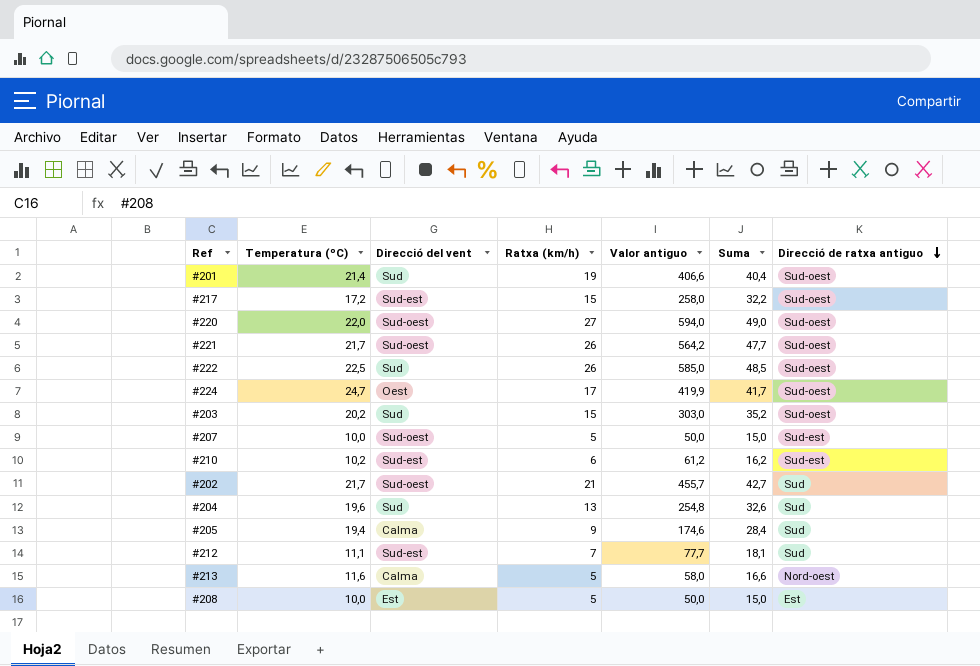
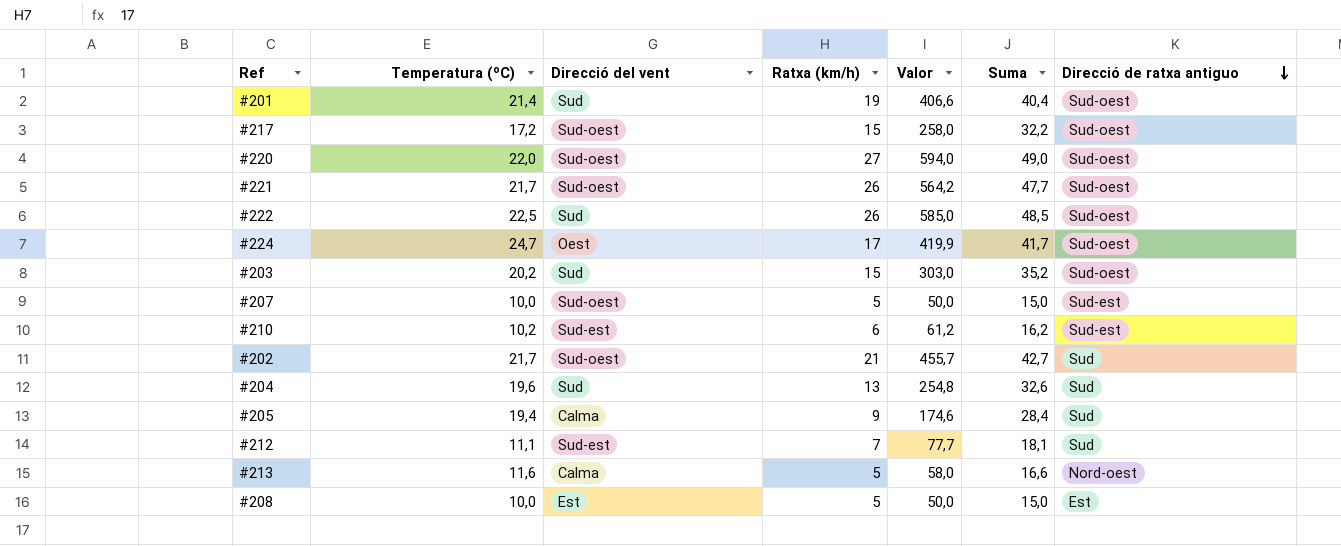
column name: Valor antiguo -> Valor
#217 | Direcció del vent: Sud-est -> Sud-oest

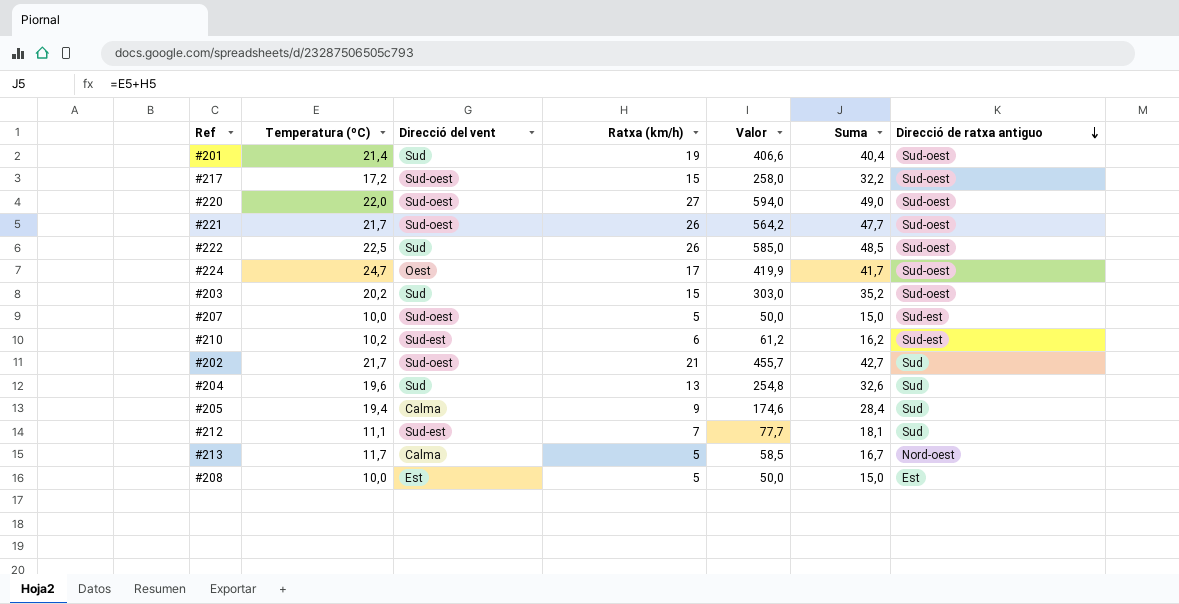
#213 | Temperatura (ºC): 11,6 -> 11,7
#213 | Valor: 58,0 -> 58,5
#213 | Suma: 16,6 -> 16,7

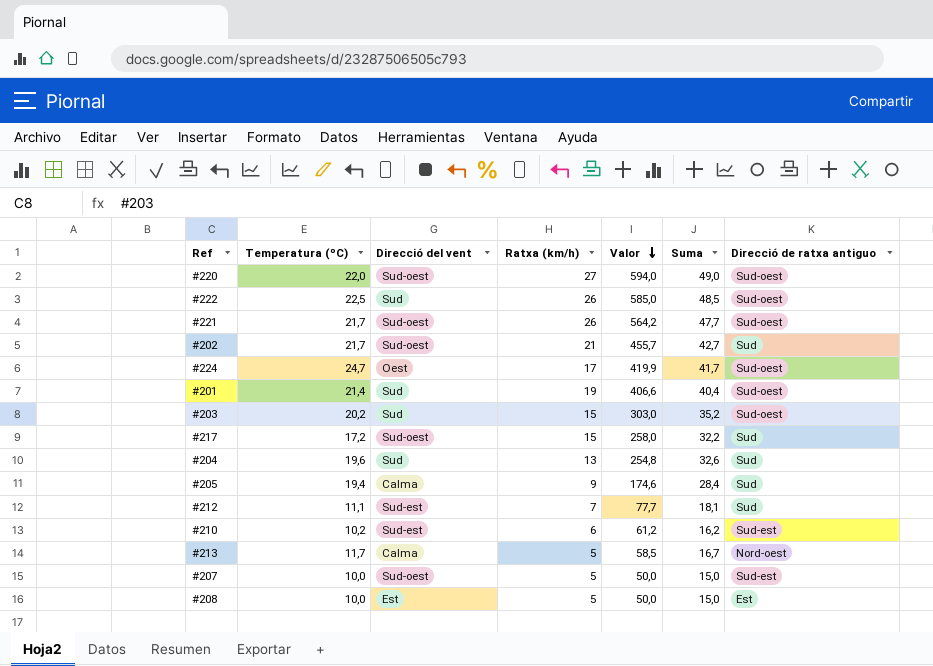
row order: Direcció de ratxa antiguo descending -> Valor descending
#217 | Direcció de ratxa antiguo: Sud-oest -> Sud

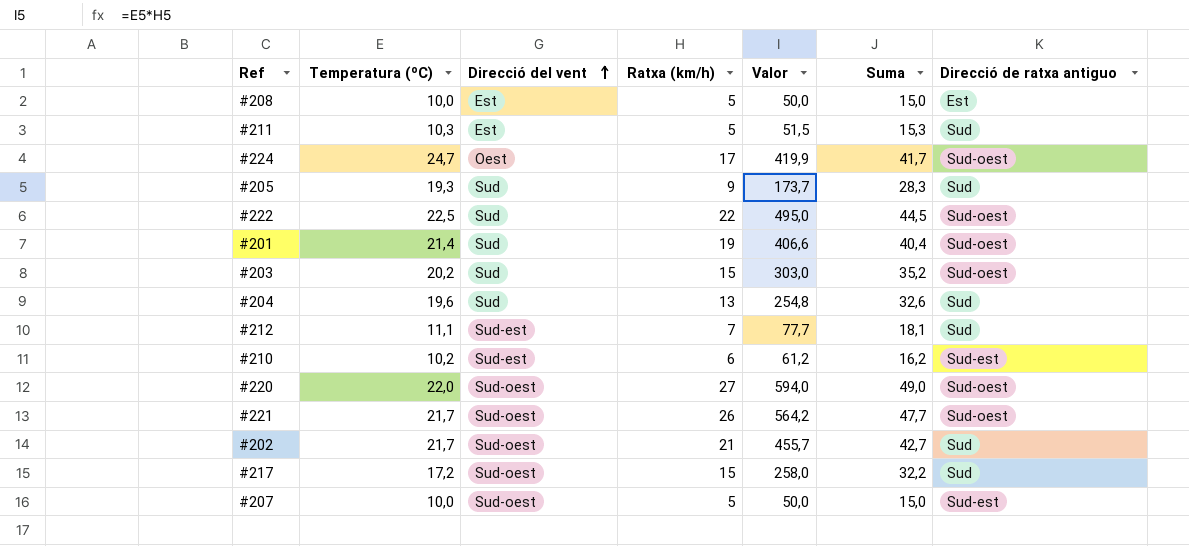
row order: Valor descending -> Direcció del vent ascending
row #213: 11,7 | Calma | 5 | 58,5 | 16,7 | Nord-oest -> none
row #211: none -> 10,3 | Est | 5 | 51,5 | 15,3 | Sud
#205 | Temperatura (ºC): 19,4 -> 19,3
#205 | Direcció del vent: Calma -> Sud
#205 | Valor: 174,6 -> 173,7
#205 | Suma: 28,4 -> 28,3
#222 | Ratxa (km/h): 26 -> 22
#222 | Valor: 585,0 -> 495,0
#222 | Suma: 48,5 -> 44,5

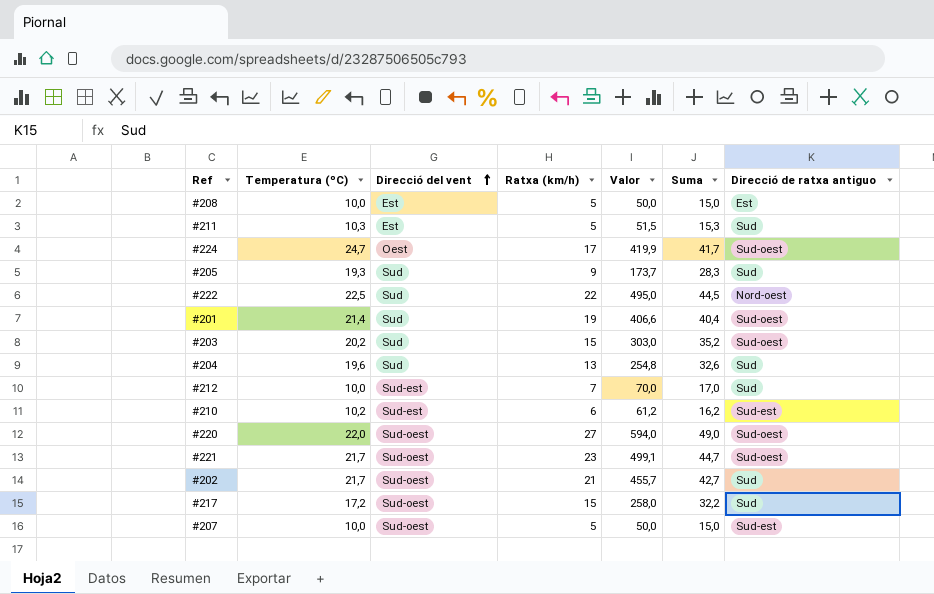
#222 | Direcció de ratxa antiguo: Sud-oest -> Nord-oest
#212 | Temperatura (ºC): 11,1 -> 10,0
#212 | Valor: 77,7 -> 70,0
#212 | Suma: 18,1 -> 17,0
#221 | Ratxa (km/h): 26 -> 23
#221 | Valor: 564,2 -> 499,1
#221 | Suma: 47,7 -> 44,7

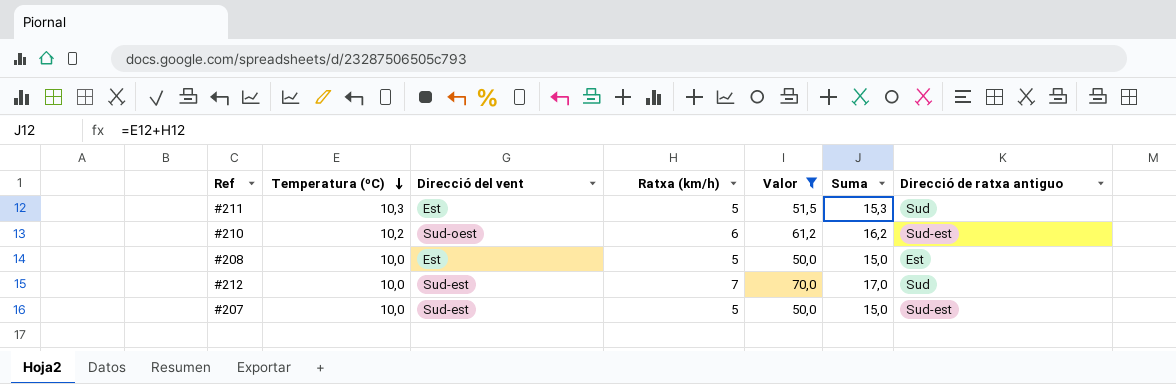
filter: none -> Valor <= 70,0
row order: Direcció del vent ascending -> Temperatura (ºC) descending
#210 | Direcció del vent: Sud-est -> Sud-oest
#207 | Direcció del vent: Sud-oest -> Sud-est

